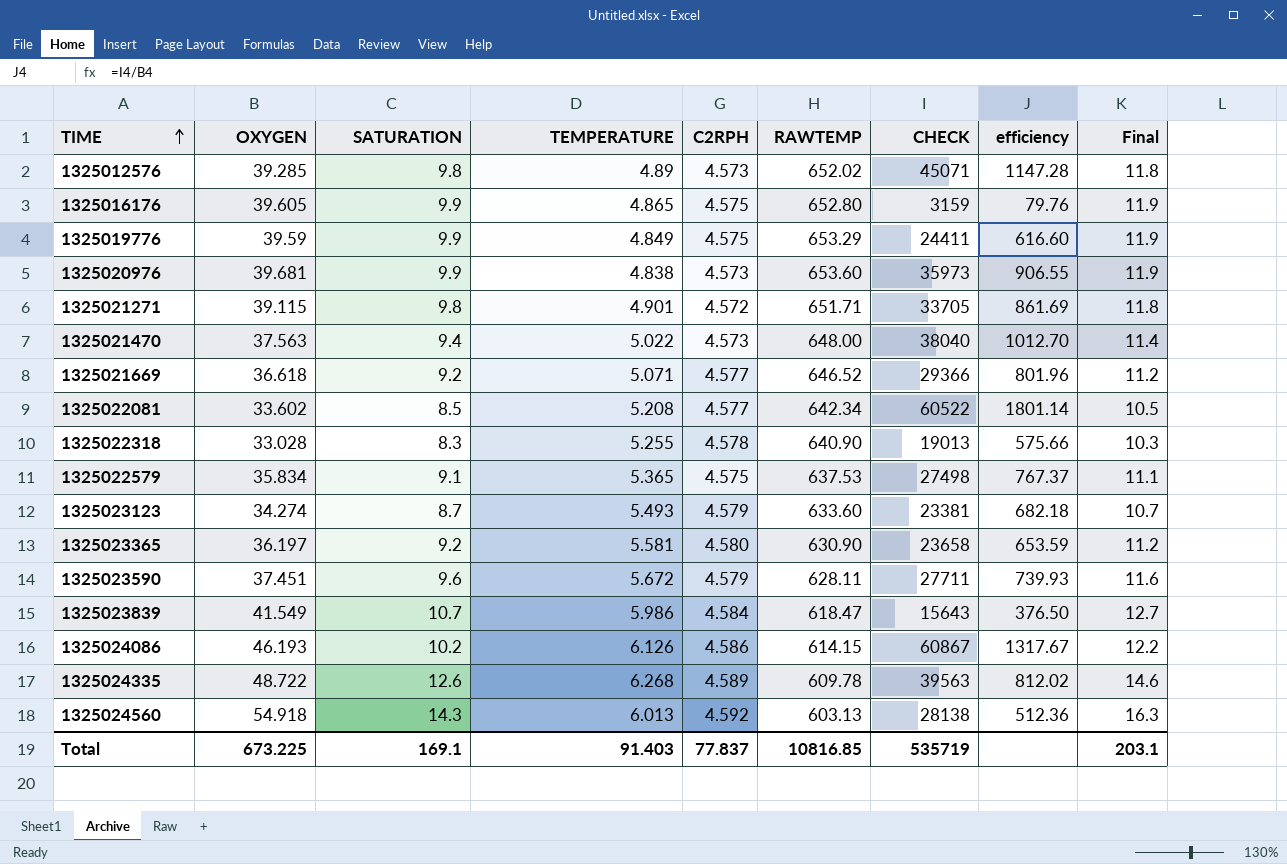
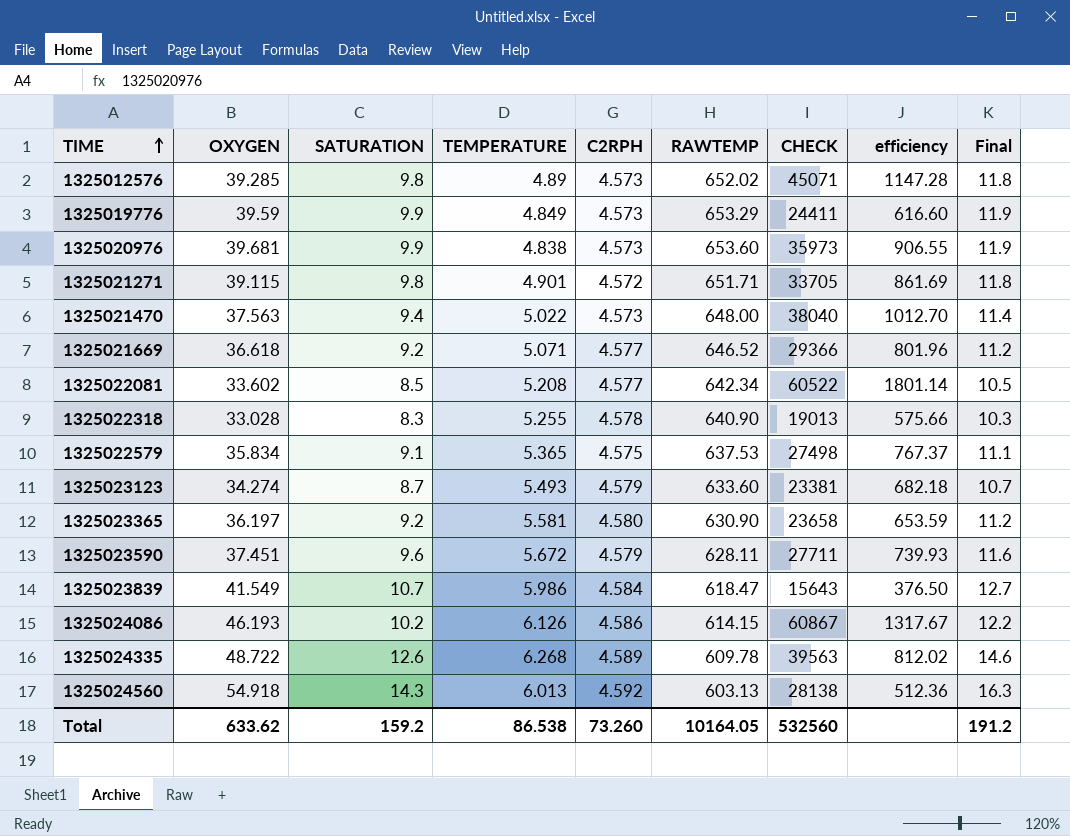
row 1325016176: 39.605 | 9.9 | 4.865 | 4.575 | 652.80 | 3159 | 79.76 | 11.9 -> none
1325019776 | C2RPH: 4.575 -> 4.573
Total | OXYGEN: 673.225 -> 633.62
Total | SATURATION: 169.1 -> 159.2
Total | TEMPERATURE: 91.403 -> 86.538
Total | C2RPH: 77.837 -> 73.260
Total | RAWTEMP: 10816.85 -> 10164.05
Total | CHECK: 535719 -> 532560
Total | Final: 203.1 -> 191.2

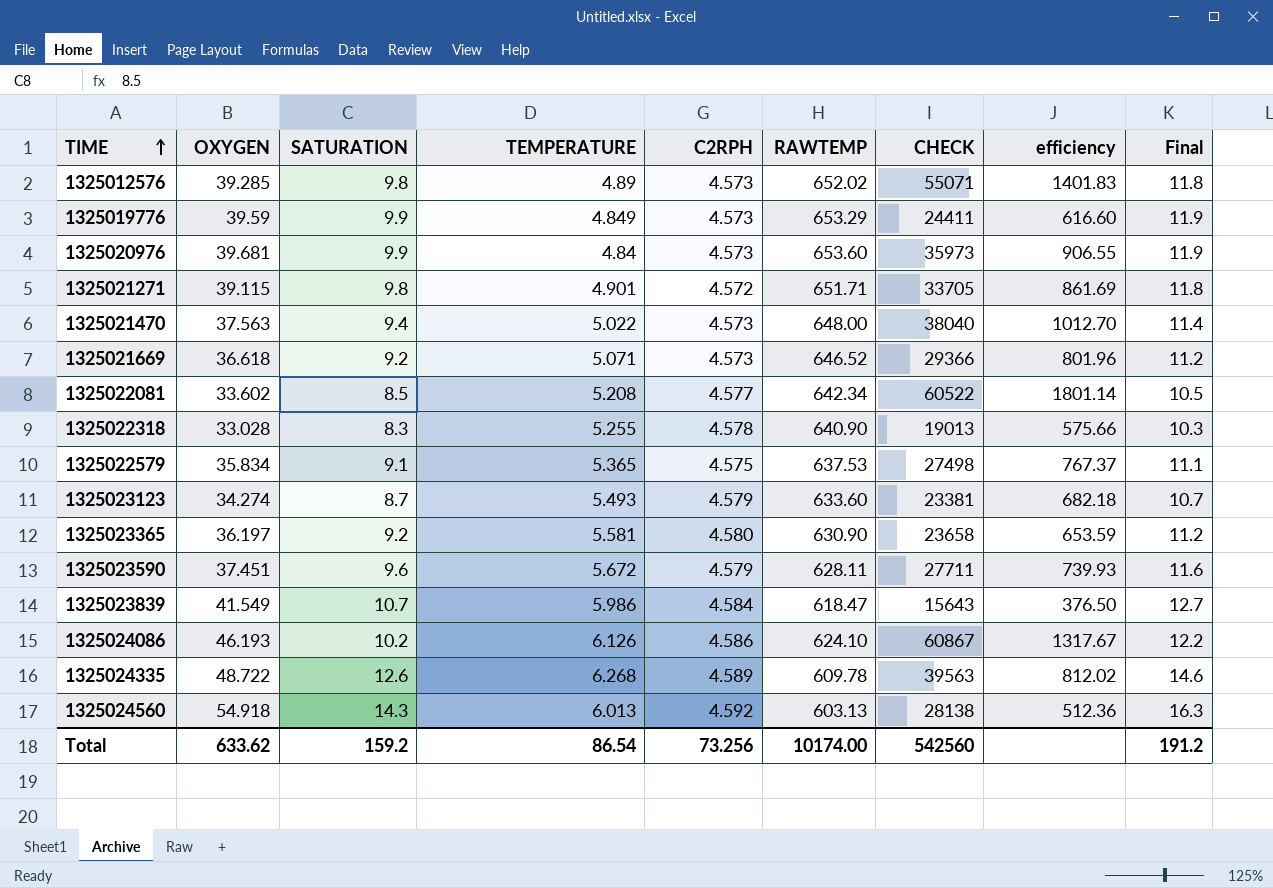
1325012576 | CHECK: 45071 -> 55071
1325012576 | efficiency: 1147.28 -> 1401.83
1325020976 | TEMPERATURE: 4.838 -> 4.84
1325021669 | C2RPH: 4.577 -> 4.573
1325024086 | RAWTEMP: 614.15 -> 624.10
Total | TEMPERATURE: 86.538 -> 86.54
Total | C2RPH: 73.260 -> 73.256
Total | RAWTEMP: 10164.05 -> 10174.00
Total | CHECK: 532560 -> 542560

